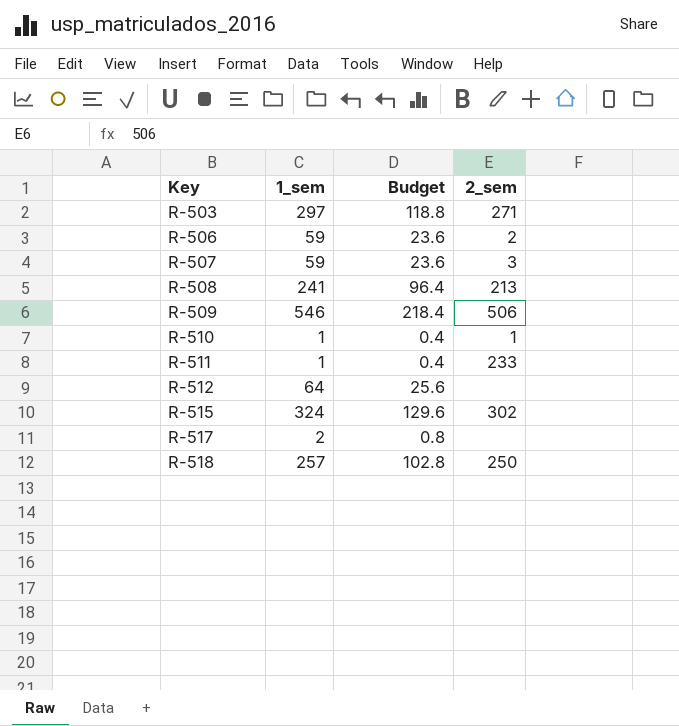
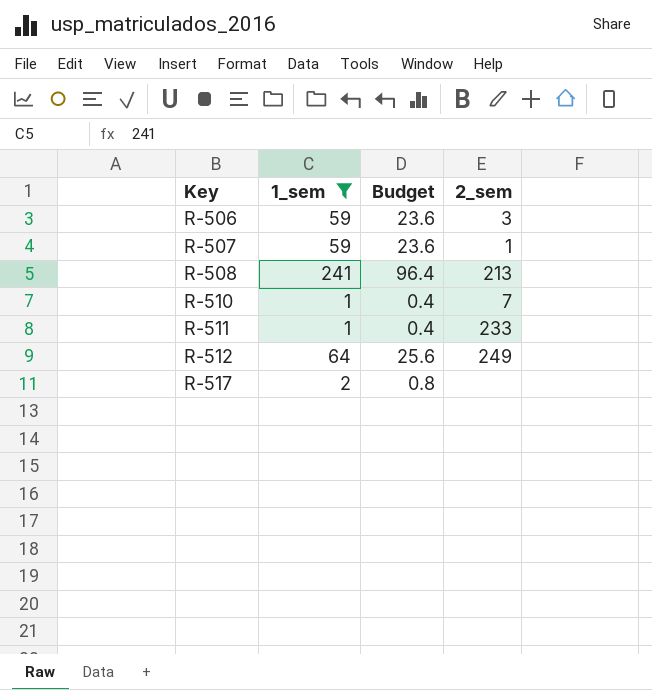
filter: none -> 1_sem <= 241
R-506 | 2_sem: 2 -> 3
R-507 | 2_sem: 3 -> 1
R-510 | 2_sem: 1 -> 7
R-512 | 2_sem: none -> 249

